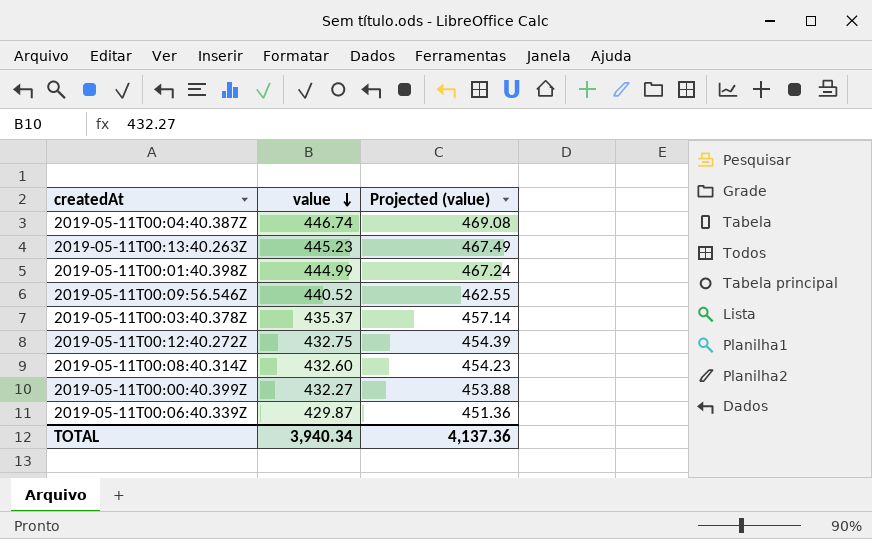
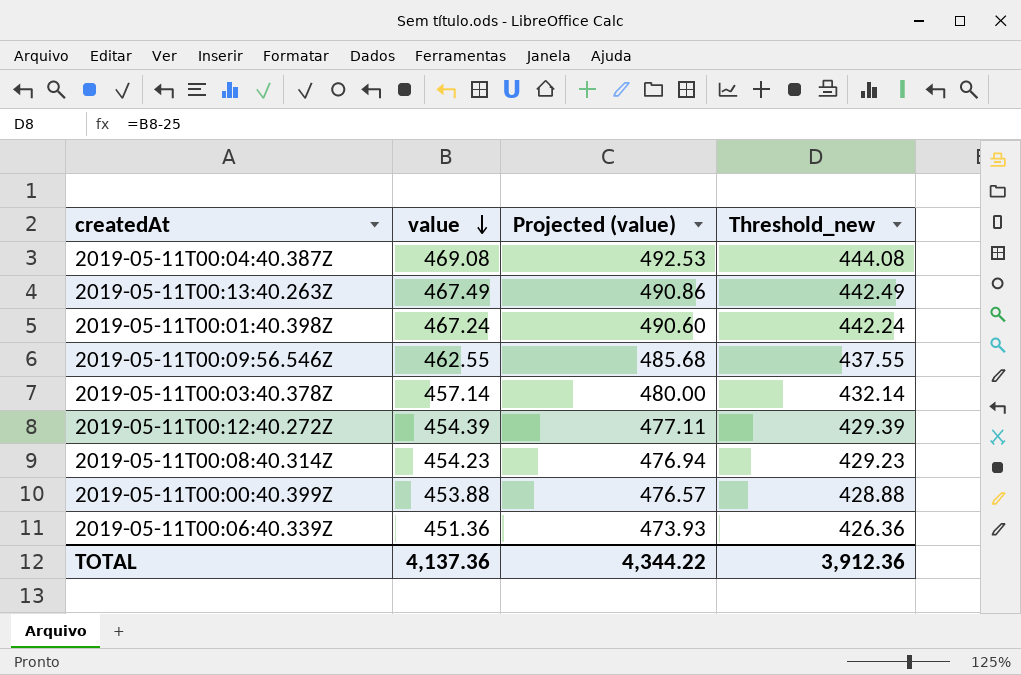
column Threshold_new | formula: none -> [value] - 25
2019-05-11T00:04:40.387Z | value: 446.74 -> 469.08
2019-05-11T00:04:40.387Z | Projected (value): 469.08 -> 492.53
2019-05-11T00:13:40.263Z | value: 445.23 -> 467.49
2019-05-11T00:13:40.263Z | Projected (value): 467.49 -> 490.86
2019-05-11T00:01:40.398Z | value: 444.99 -> 467.24
2019-05-11T00:01:40.398Z | Projected (value): 467.24 -> 490.60
2019-05-11T00:09:56.546Z | value: 440.52 -> 462.55
2019-05-11T00:09:56.546Z | Projected (value): 462.55 -> 485.68
2019-05-11T00:03:40.378Z | value: 435.37 -> 457.14
2019-05-11T00:03:40.378Z | Projected (value): 457.14 -> 480.00
2019-05-11T00:12:40.272Z | value: 432.75 -> 454.39
2019-05-11T00:12:40.272Z | Projected (value): 454.39 -> 477.11
2019-05-11T00:08:40.314Z | value: 432.60 -> 454.23
2019-05-11T00:08:40.314Z | Projected (value): 454.23 -> 476.94
2019-05-11T00:00:40.399Z | value: 432.27 -> 453.88
2019-05-11T00:00:40.399Z | Projected (value): 453.88 -> 476.57
2019-05-11T00:06:40.339Z | value: 429.87 -> 451.36
2019-05-11T00:06:40.339Z | Projected (value): 451.36 -> 473.93
TOTAL | value: 3,940.34 -> 4,137.36
TOTAL | Projected (value): 4,137.36 -> 4,344.22

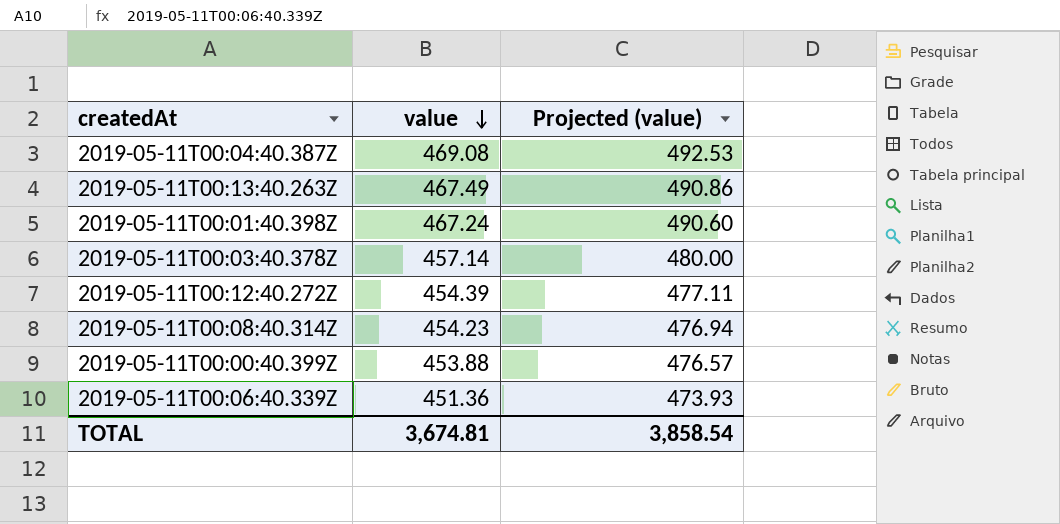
column Threshold_new | formula: [value] - 25 -> none
row 2019-05-11T00:09:56.546Z: 462.55 | 485.68 | 437.55 -> none
TOTAL | value: 4,137.36 -> 3,674.81
TOTAL | Projected (value): 4,344.22 -> 3,858.54

